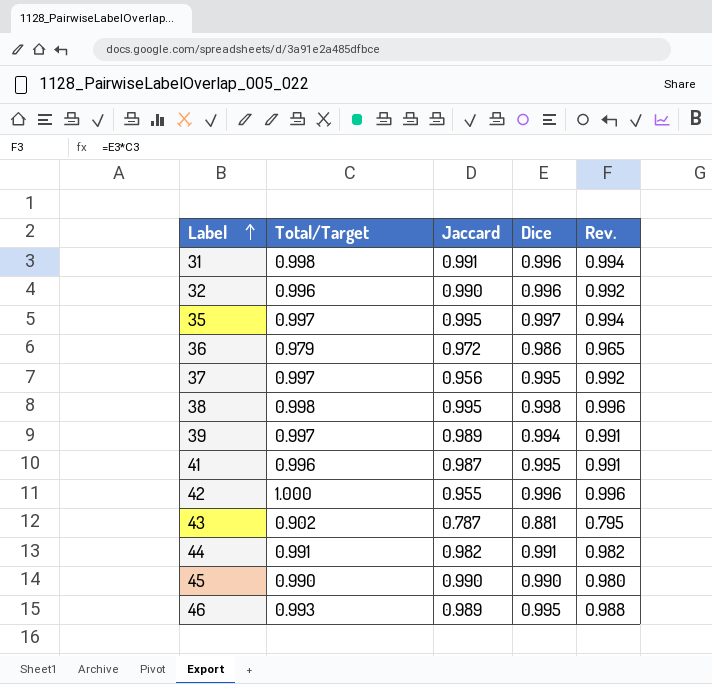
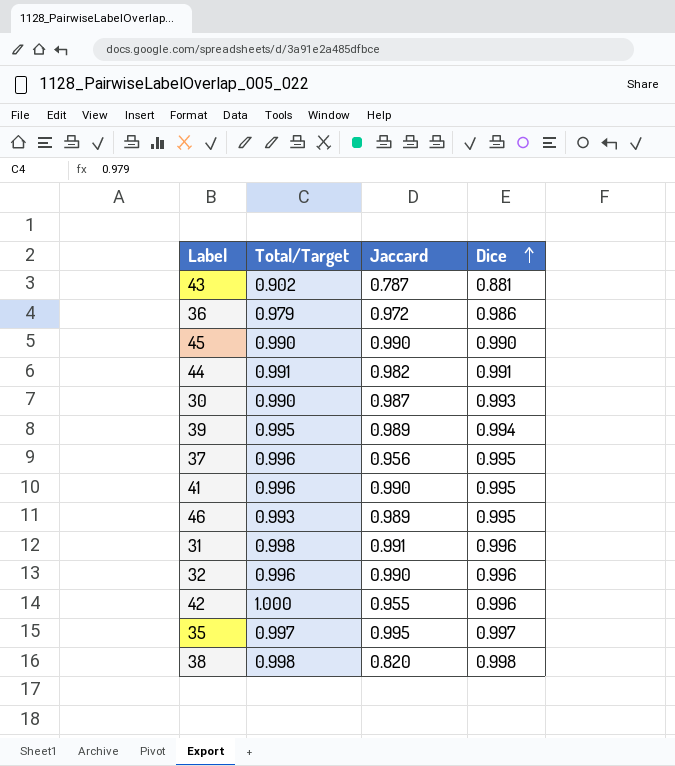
row order: Label ascending -> Dice ascending
column Rev. | formula: [Total/Target] * [Dice] -> none
row 30: none -> 0.990 | 0.987 | 0.993
39 | Total/Target: 0.997 -> 0.995
37 | Total/Target: 0.997 -> 0.996
41 | Jaccard: 0.987 -> 0.990
38 | Jaccard: 0.995 -> 0.820

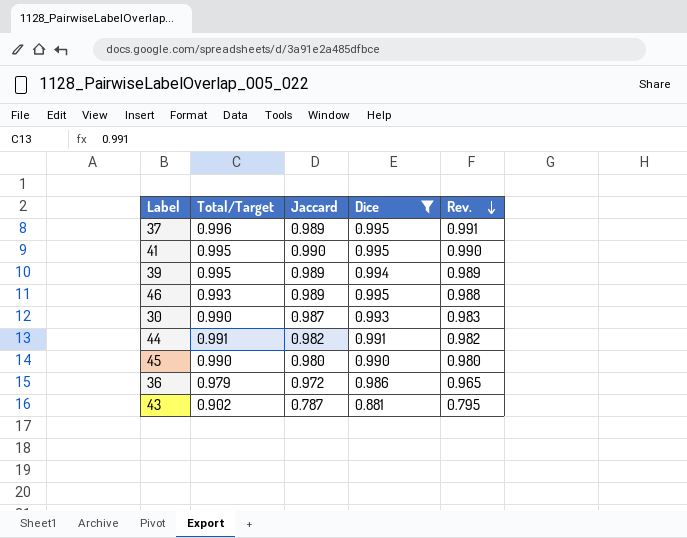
filter: none -> Dice <= 0.995
row order: Dice ascending -> Rev. descending
column Rev. | formula: none -> [Total/Target] * [Dice]
37 | Jaccard: 0.956 -> 0.989
41 | Total/Target: 0.996 -> 0.995
45 | Jaccard: 0.990 -> 0.980

